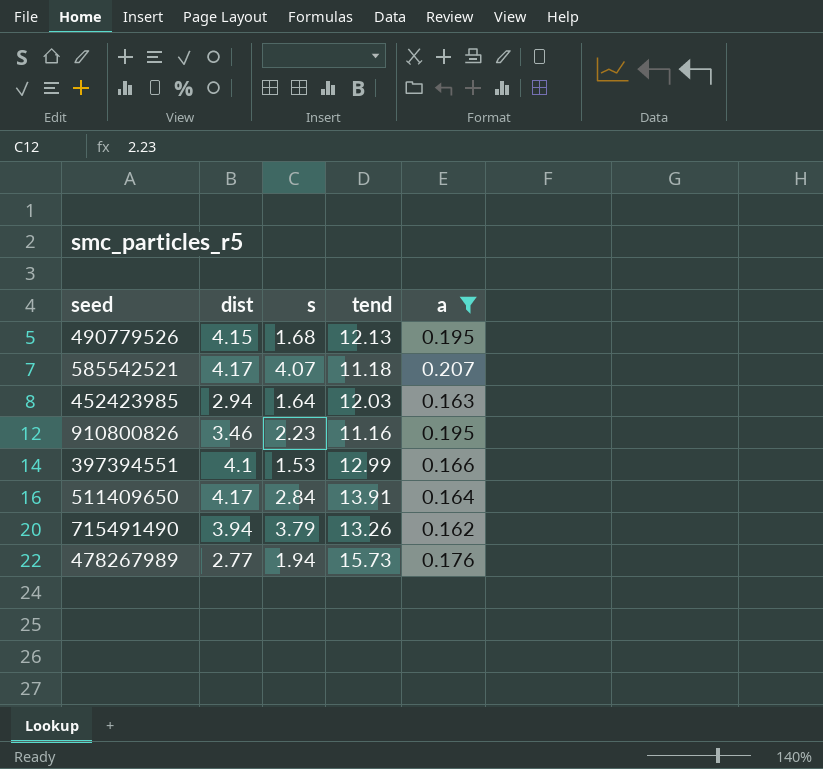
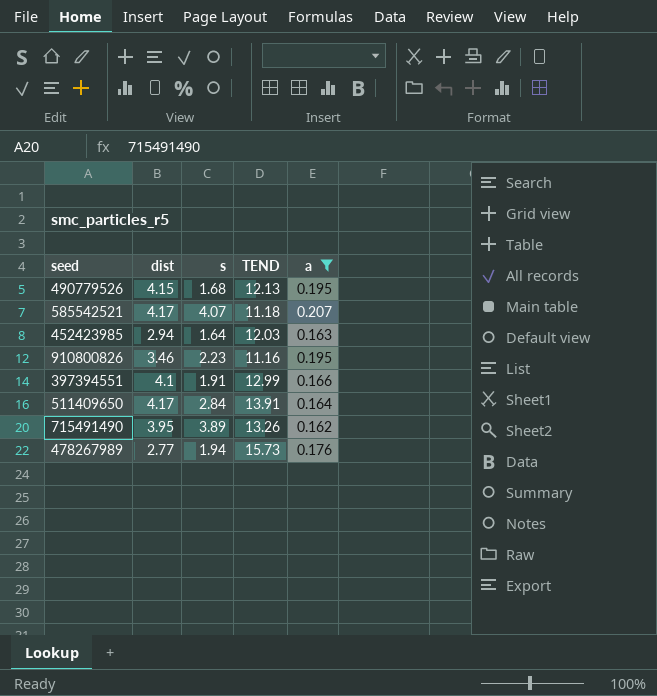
column name: tend -> TEND
397394551 | s: 1.53 -> 1.91
715491490 | dist: 3.94 -> 3.95
715491490 | s: 3.79 -> 3.89

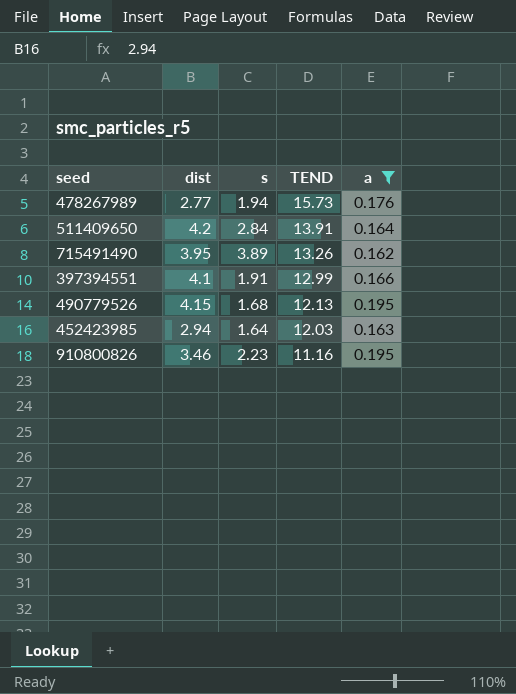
row order: none -> TEND descending
row 585542521: 4.17 | 4.07 | 11.18 | 0.207 -> none
511409650 | dist: 4.17 -> 4.2

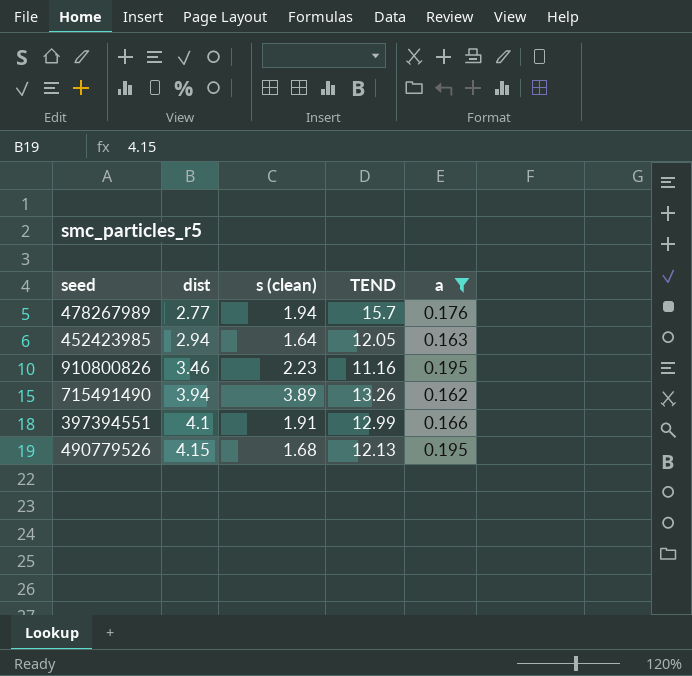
row order: TEND descending -> dist ascending
column name: s -> s (clean)
row 511409650: 4.2 | 2.84 | 13.91 | 0.164 -> none
478267989 | TEND: 15.73 -> 15.7
452423985 | TEND: 12.03 -> 12.05
715491490 | dist: 3.95 -> 3.94

